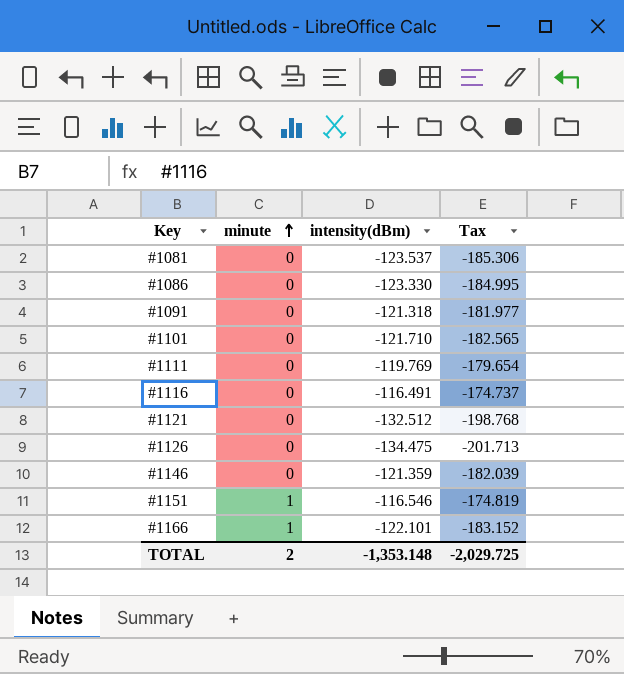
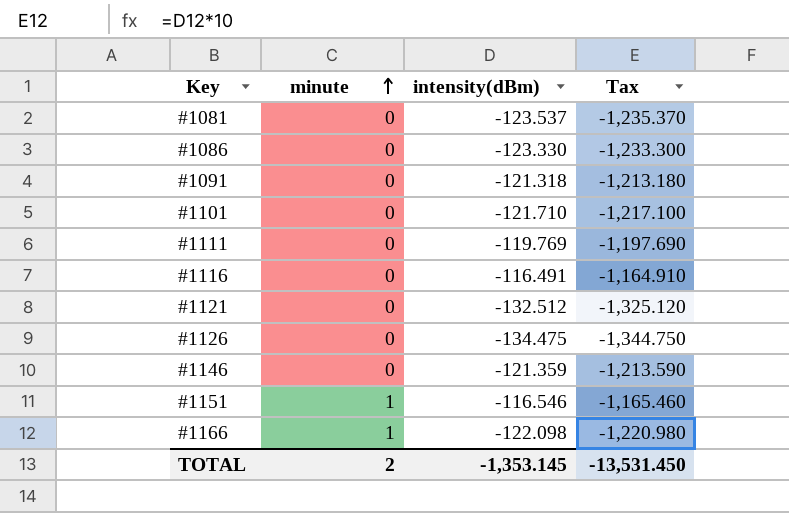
column Tax | formula: [intensity(dBm)] * 1.5 -> [intensity(dBm)] * 10
#1166 | intensity(dBm): -122.101 -> -122.098
TOTAL | intensity(dBm): -1,353.148 -> -1,353.145
TOTAL | Tax: -2,029.725 -> -13,531.450

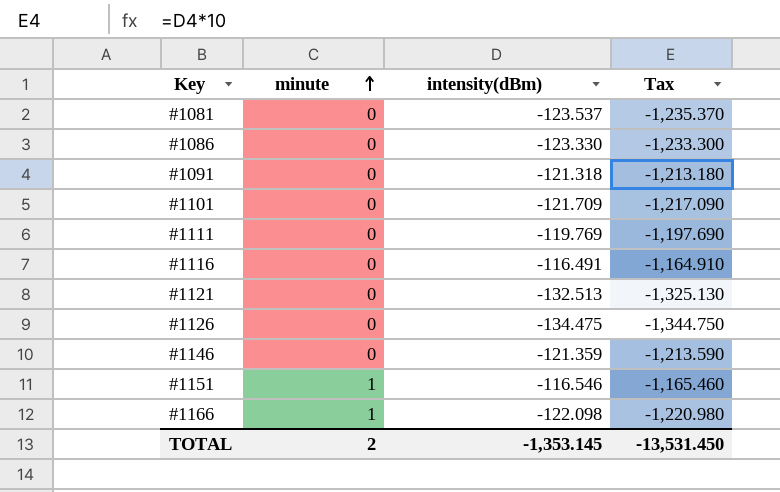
#1101 | intensity(dBm): -121.710 -> -121.709
#1101 | Tax: -1,217.100 -> -1,217.090
#1121 | intensity(dBm): -132.512 -> -132.513
#1121 | Tax: -1,325.120 -> -1,325.130

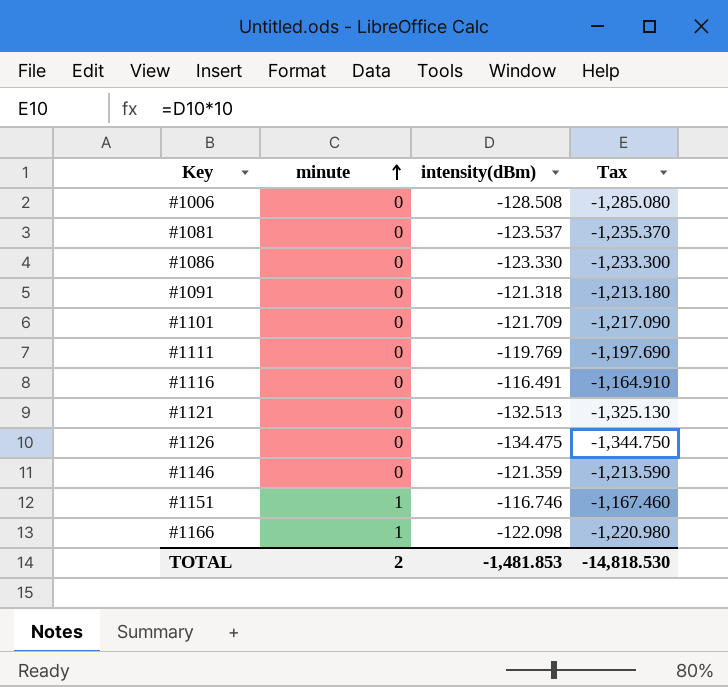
row #1006: none -> 0 | -128.508 | -1,285.080
#1151 | intensity(dBm): -116.546 -> -116.746
#1151 | Tax: -1,165.460 -> -1,167.460
TOTAL | intensity(dBm): -1,353.145 -> -1,481.853
TOTAL | Tax: -13,531.450 -> -14,818.530

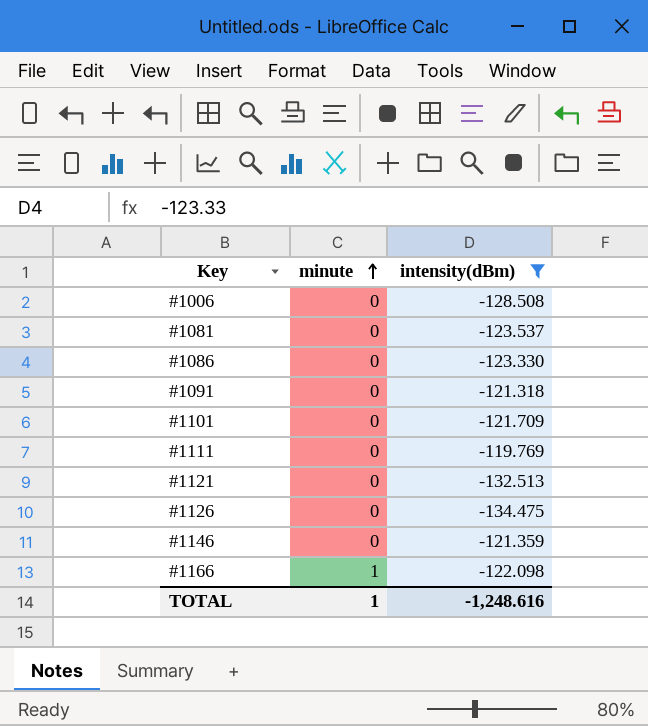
filter: none -> intensity(dBm) <= -119.769
column Tax | formula: [intensity(dBm)] * 10 -> none
TOTAL | minute: 2 -> 1
TOTAL | intensity(dBm): -1,481.853 -> -1,248.616

